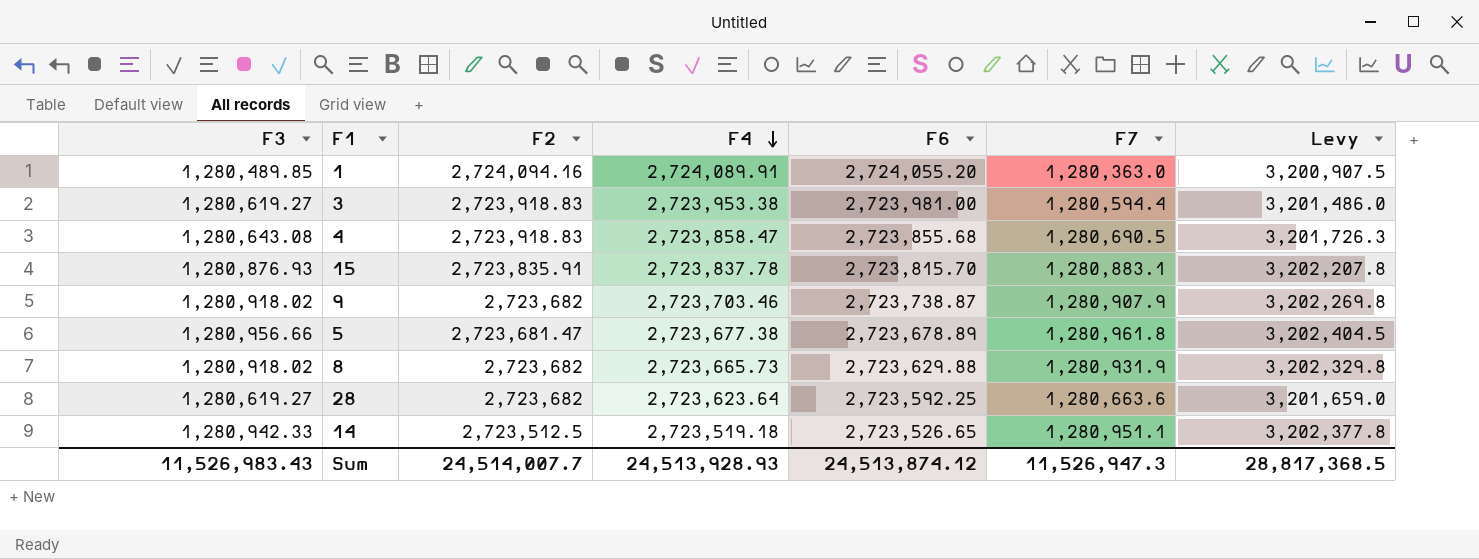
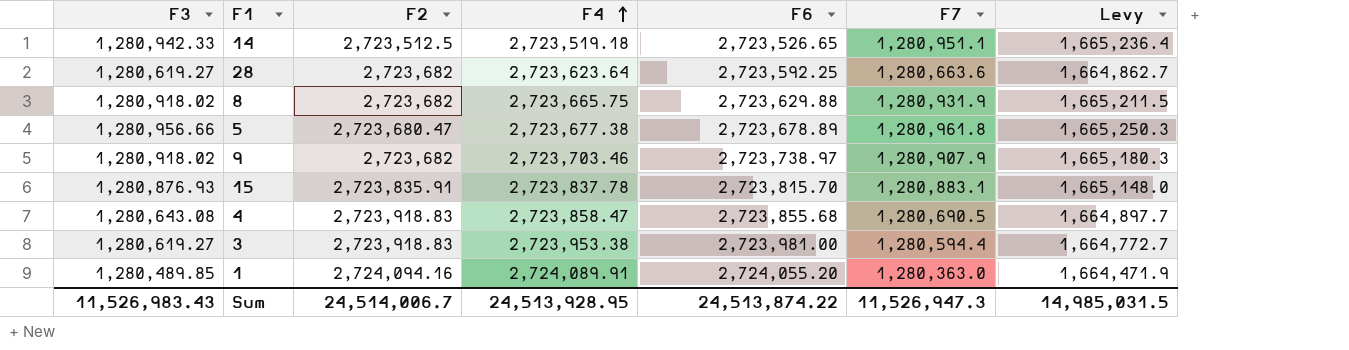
row order: F4 descending -> F4 ascending
column Levy | formula: [F7] * 2.5 -> [F7] * 1.3
8 | F4: 2,723,665.73 -> 2,723,665.75
5 | F2: 2,723,681.47 -> 2,723,680.47
9 | F6: 2,723,738.87 -> 2,723,738.97
Sum | F2: 24,514,007.7 -> 24,514,006.7
Sum | F4: 24,513,928.93 -> 24,513,928.95
Sum | F6: 24,513,874.12 -> 24,513,874.22
Sum | Levy: 28,817,368.5 -> 14,985,031.5

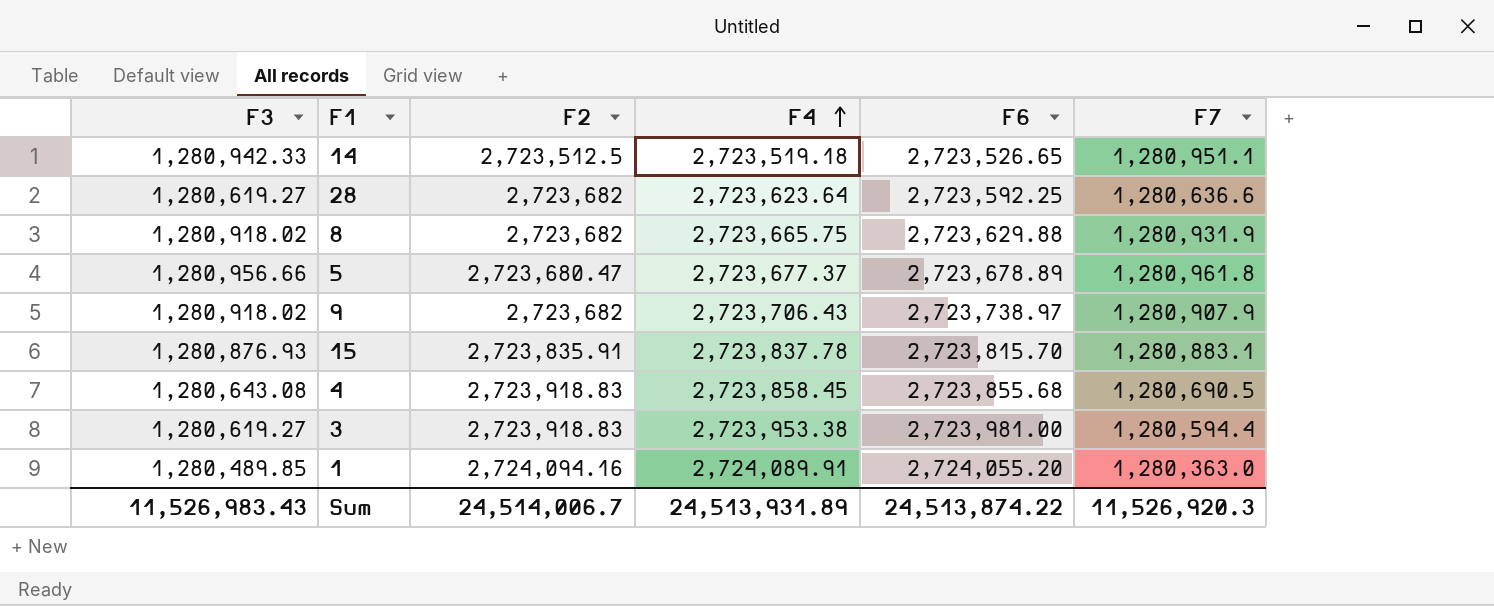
column Levy | formula: [F7] * 1.3 -> none
28 | F7: 1,280,663.6 -> 1,280,636.6
5 | F4: 2,723,677.38 -> 2,723,677.37
9 | F4: 2,723,703.46 -> 2,723,706.43
4 | F4: 2,723,858.47 -> 2,723,858.45
Sum | F4: 24,513,928.95 -> 24,513,931.89
Sum | F7: 11,526,947.3 -> 11,526,920.3

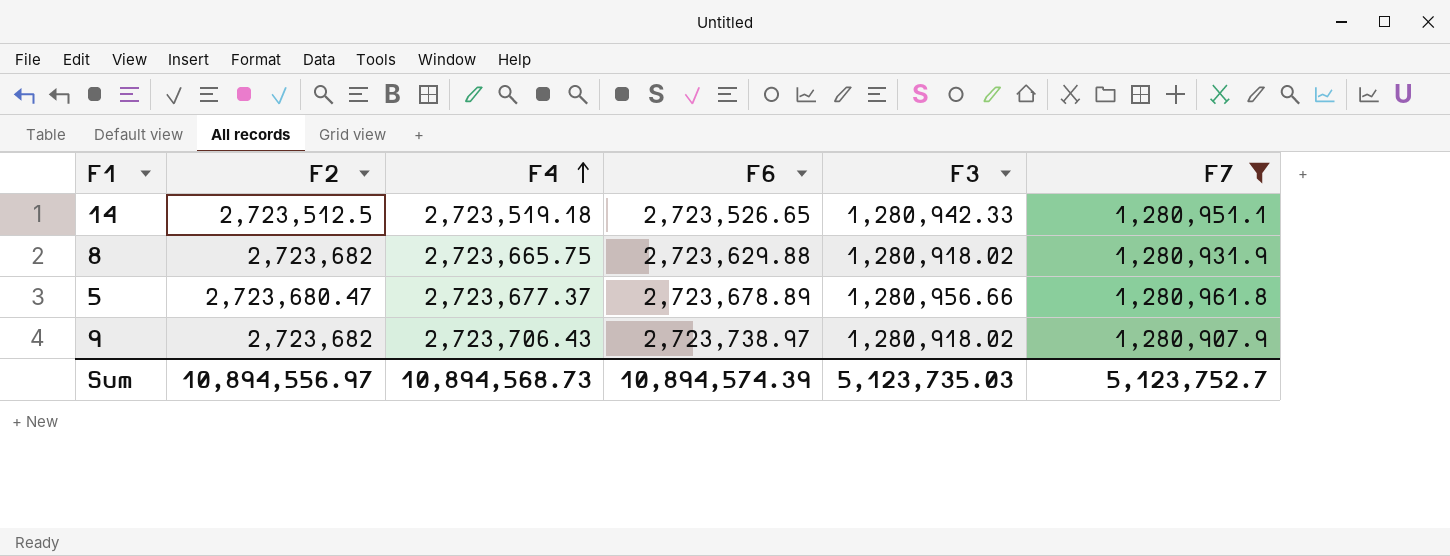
filter: none -> F7 >= 1,280,907.9
column F3 | position: 1 -> 5
Sum | F2: 24,514,006.7 -> 10,894,556.97
Sum | F4: 24,513,931.89 -> 10,894,568.73
Sum | F6: 24,513,874.22 -> 10,894,574.39
Sum | F3: 11,526,983.43 -> 5,123,735.03
Sum | F7: 11,526,920.3 -> 5,123,752.7

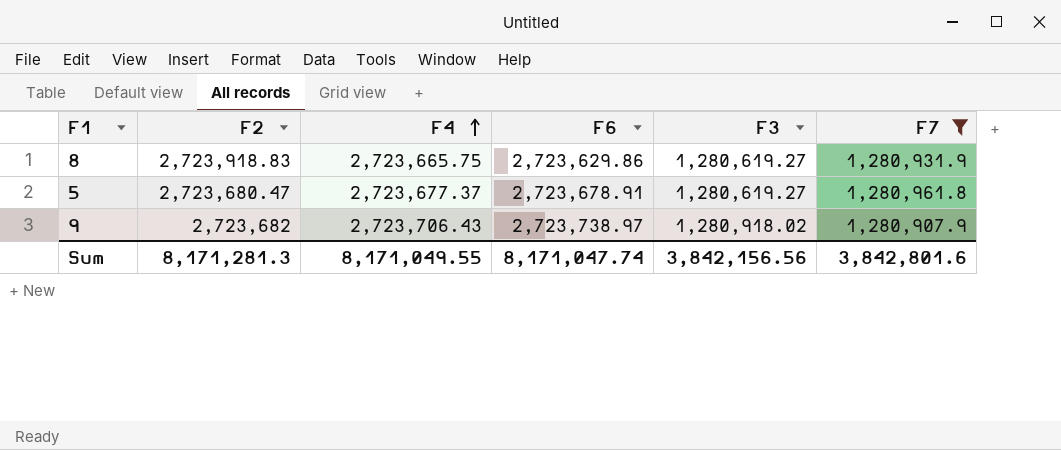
row 14: 2,723,512.5 | 2,723,519.18 | 2,723,526.65 | 1,280,942.33 | 1,280,951.1 -> none
8 | F2: 2,723,682 -> 2,723,918.83
8 | F6: 2,723,629.88 -> 2,723,629.86
8 | F3: 1,280,918.02 -> 1,280,619.27
5 | F6: 2,723,678.89 -> 2,723,678.91
5 | F3: 1,280,956.66 -> 1,280,619.27
Sum | F2: 10,894,556.97 -> 8,171,281.3
Sum | F4: 10,894,568.73 -> 8,171,049.55
Sum | F6: 10,894,574.39 -> 8,171,047.74
Sum | F3: 5,123,735.03 -> 3,842,156.56
Sum | F7: 5,123,752.7 -> 3,842,801.6

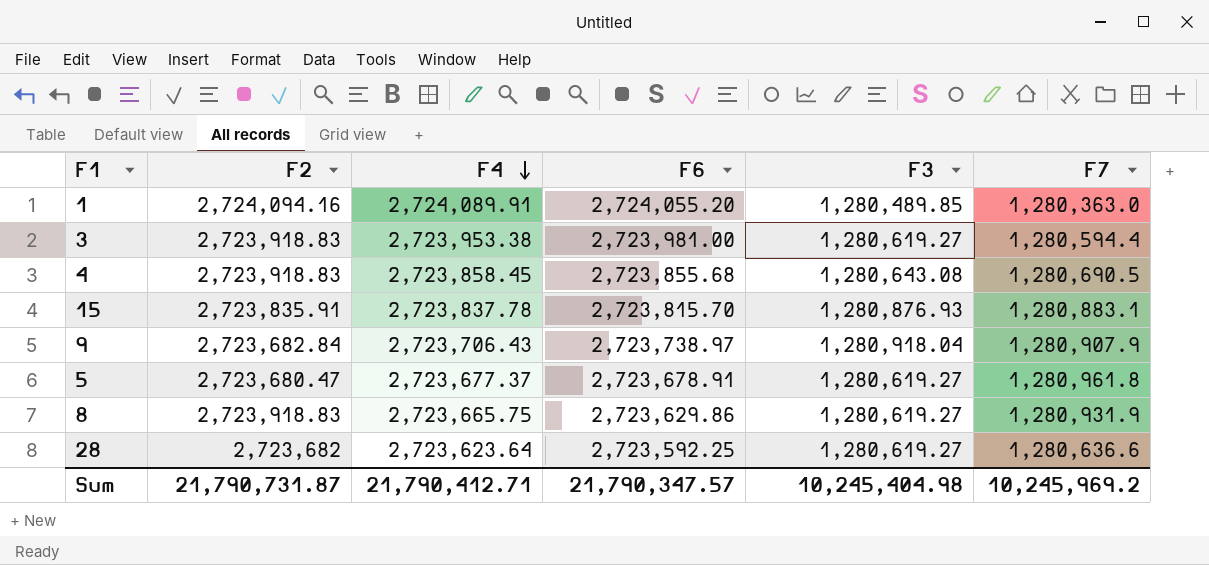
filter: F7 >= 1,280,907.9 -> none
row order: F4 ascending -> F4 descending
9 | F2: 2,723,682 -> 2,723,682.84
9 | F3: 1,280,918.02 -> 1,280,918.04
Sum | F2: 8,171,281.3 -> 21,790,731.87
Sum | F4: 8,171,049.55 -> 21,790,412.71
Sum | F6: 8,171,047.74 -> 21,790,347.57
Sum | F3: 3,842,156.56 -> 10,245,404.98
Sum | F7: 3,842,801.6 -> 10,245,969.2

